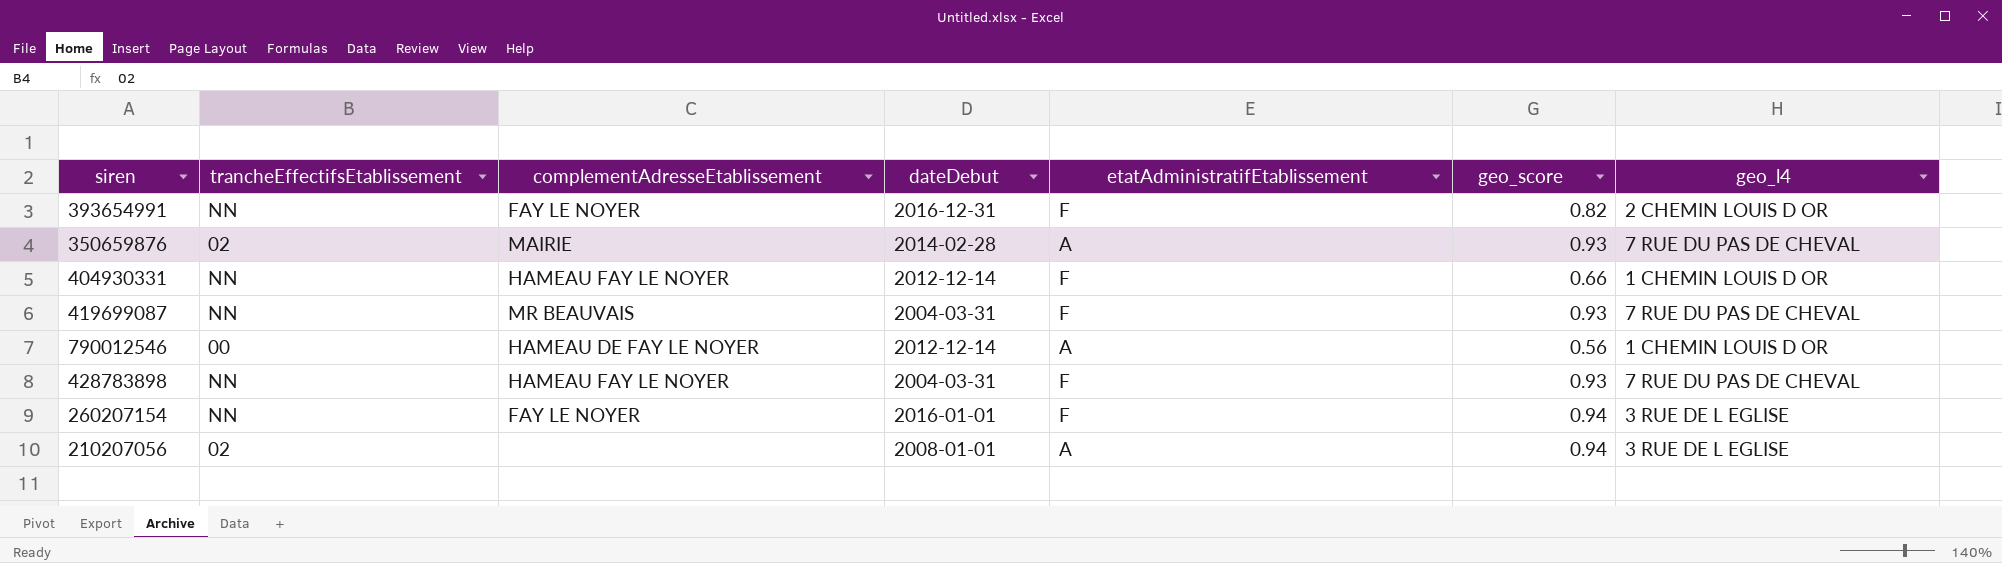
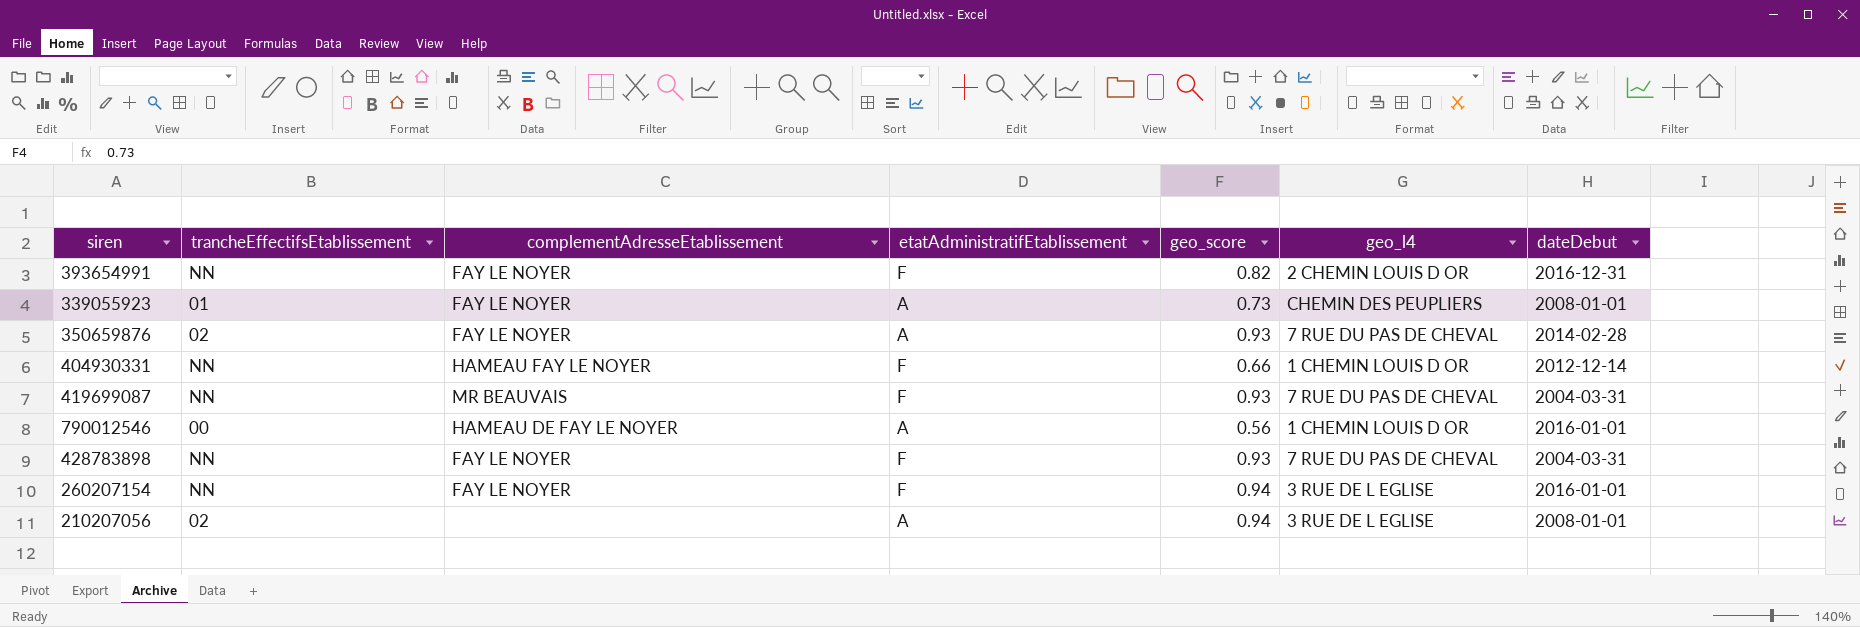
column dateDebut | position: 4 -> 7
row 339055923: none -> 01 | FAY LE NOYER | A | 0.73 | CHEMIN DES PEUPLIERS | 2008-01-01
350659876 | complementAdresseEtablissement: MAIRIE -> FAY LE NOYER
790012546 | dateDebut: 2012-12-14 -> 2016-01-01
428783898 | complementAdresseEtablissement: HAMEAU FAY LE NOYER -> FAY LE NOYER

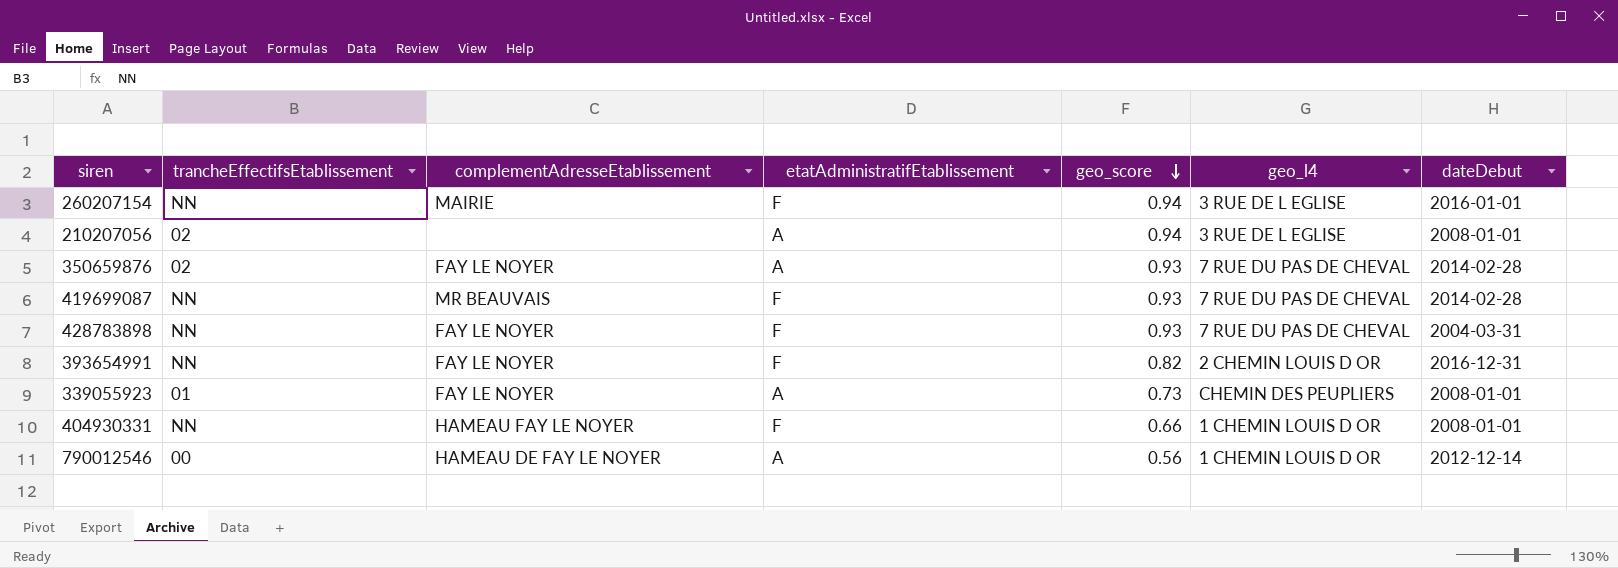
row order: none -> geo_score descending
260207154 | complementAdresseEtablissement: FAY LE NOYER -> MAIRIE
419699087 | dateDebut: 2004-03-31 -> 2014-02-28
404930331 | dateDebut: 2012-12-14 -> 2008-01-01
790012546 | dateDebut: 2016-01-01 -> 2012-12-14

